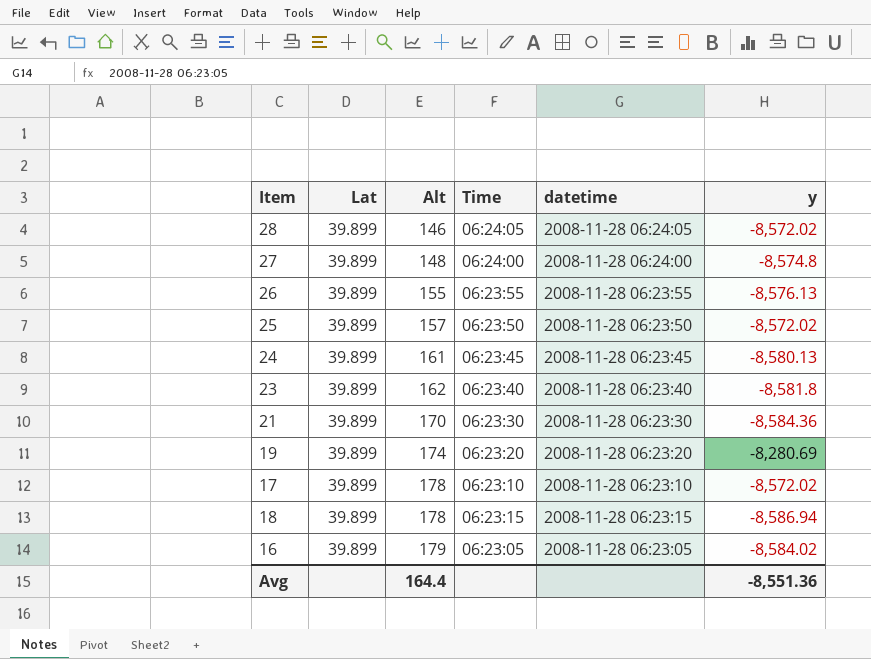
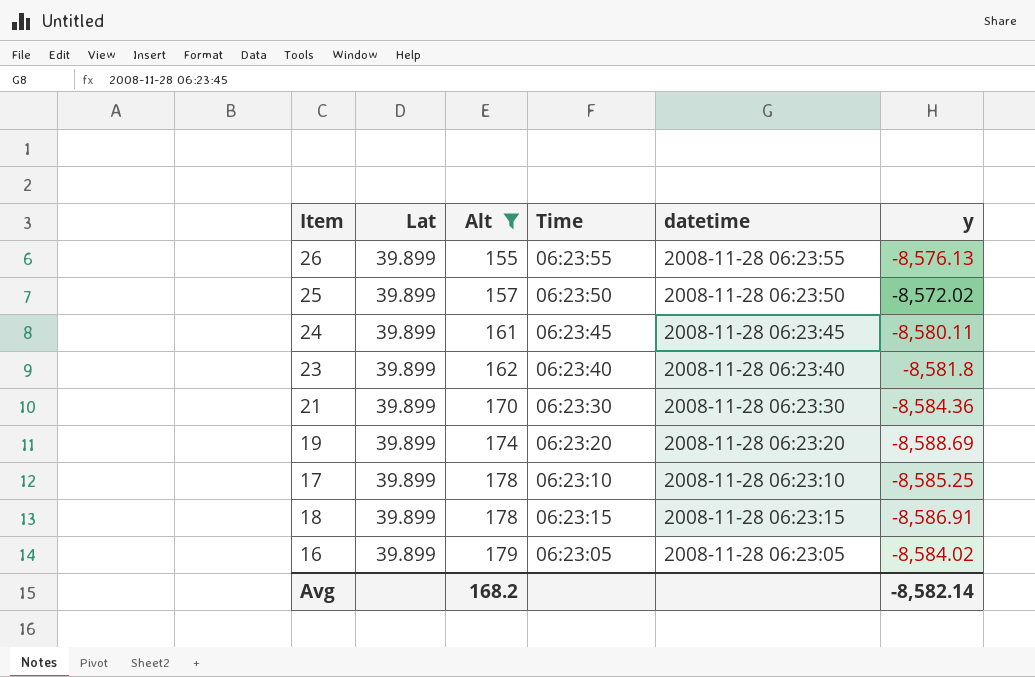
filter: none -> Alt >= 155
24 | y: -8,580.13 -> -8,580.11
19 | y: -8,280.69 -> -8,588.69
17 | y: -8,572.02 -> -8,585.25
18 | y: -8,586.94 -> -8,586.91
Avg | Alt: 164.4 -> 168.2
Avg | y: -8,551.36 -> -8,582.14

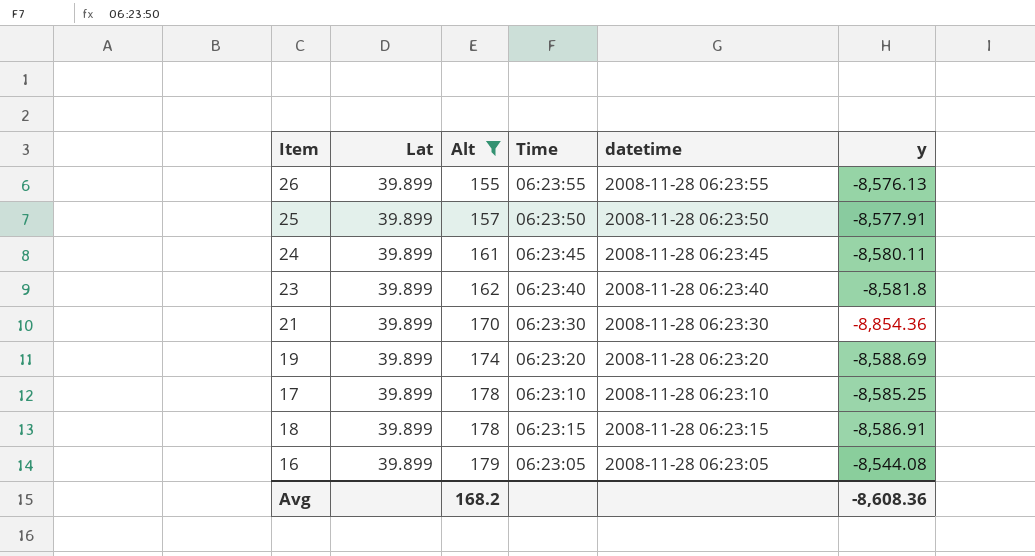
25 | y: -8,572.02 -> -8,577.91
21 | y: -8,584.36 -> -8,854.36
16 | y: -8,584.02 -> -8,544.08
Avg | y: -8,582.14 -> -8,608.36

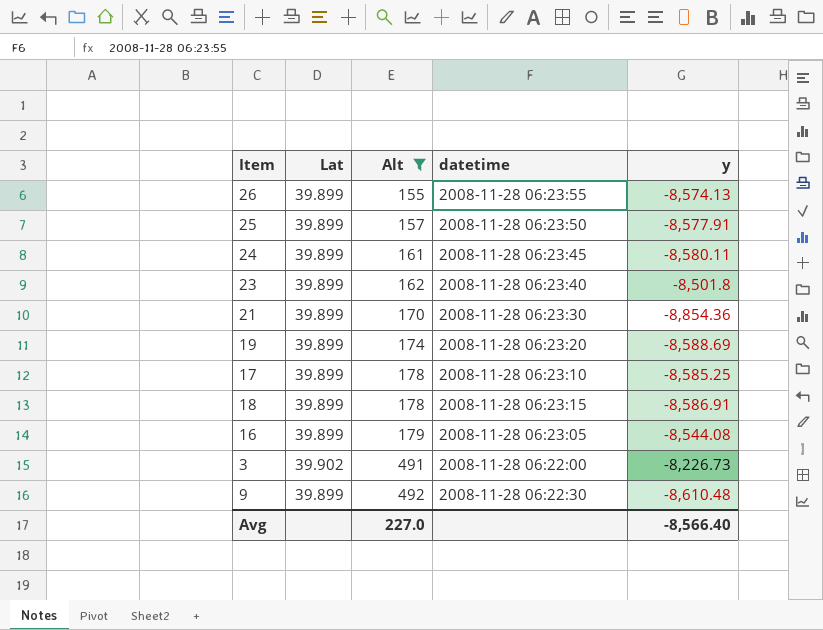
column Time | position: 4 -> none
26 | y: -8,576.13 -> -8,574.13
23 | y: -8,581.8 -> -8,501.8
row 3: none -> 39.902 | 491 | 2008-11-28 06:22:00 | -8,226.73
row 9: none -> 39.899 | 492 | 2008-11-28 06:22:30 | -8,610.48
Avg | Alt: 168.2 -> 227.0
Avg | y: -8,608.36 -> -8,566.40

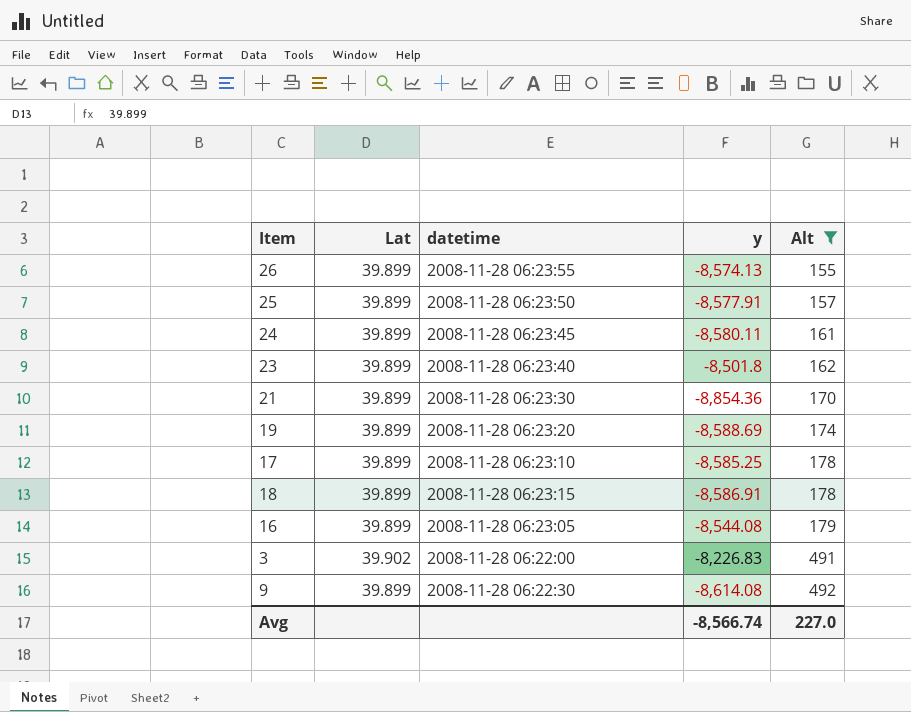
column Alt | position: 3 -> 5
3 | y: -8,226.73 -> -8,226.83
9 | y: -8,610.48 -> -8,614.08
Avg | y: -8,566.40 -> -8,566.74

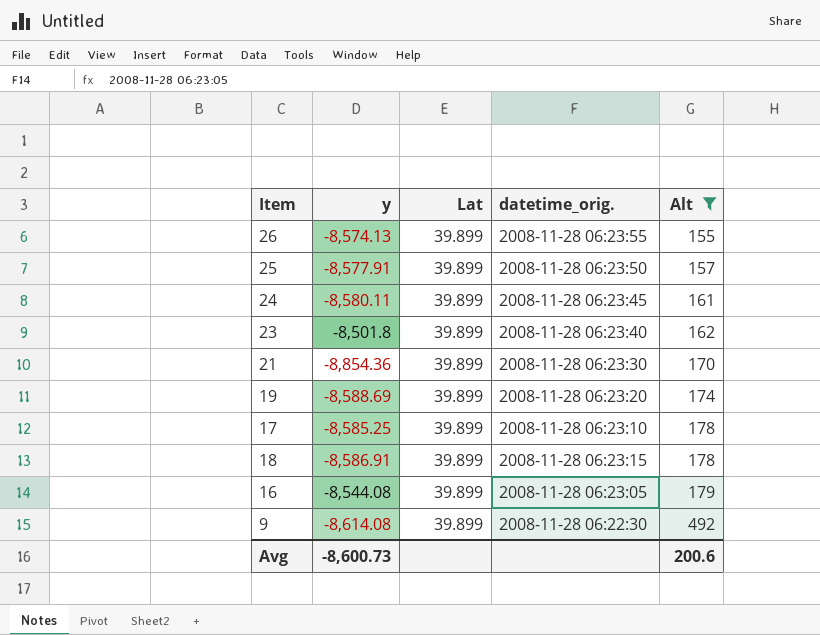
column y | position: 4 -> 2
column name: datetime -> datetime_orig.
row 3: 39.902 | 2008-11-28 06:22:00 | -8,226.83 | 491 -> none
Avg | y: -8,566.74 -> -8,600.73
Avg | Alt: 227.0 -> 200.6

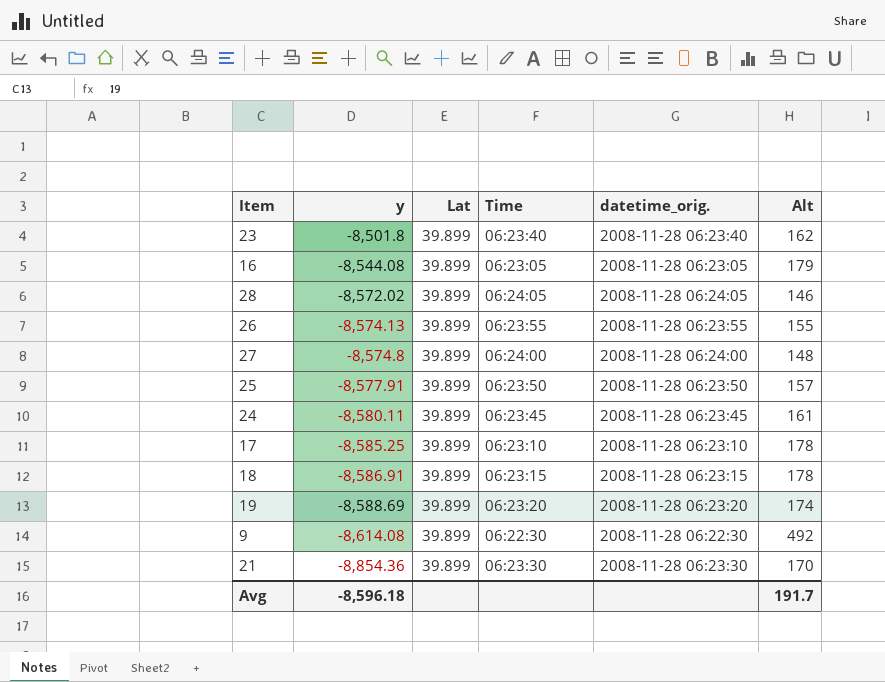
filter: Alt >= 155 -> none
row order: Alt ascending -> y descending
column Time | position: none -> 4
Avg | y: -8,600.73 -> -8,596.18
Avg | Alt: 200.6 -> 191.7

